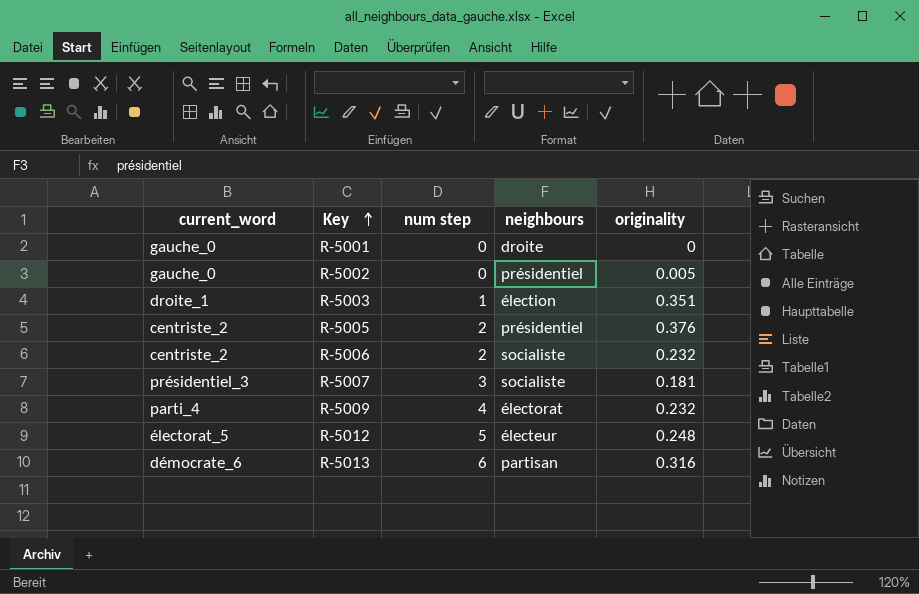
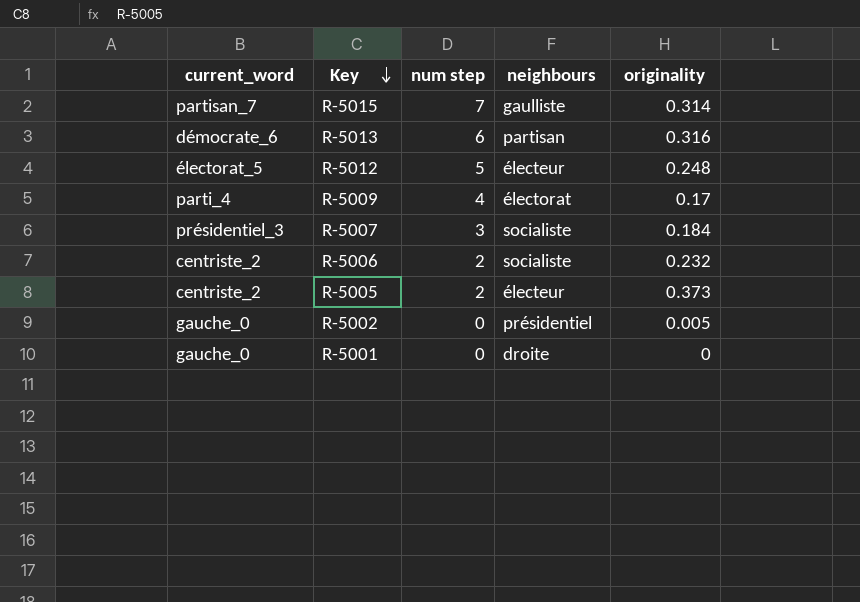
row order: Key ascending -> Key descending
row R-5003: droite_1 | 1 | élection | 0.351 -> none
row R-5015: none -> partisan_7 | 7 | gaulliste | 0.314
R-5009 | originality: 0.232 -> 0.17
R-5007 | originality: 0.181 -> 0.184
R-5005 | neighbours: présidentiel -> électeur
R-5005 | originality: 0.376 -> 0.373

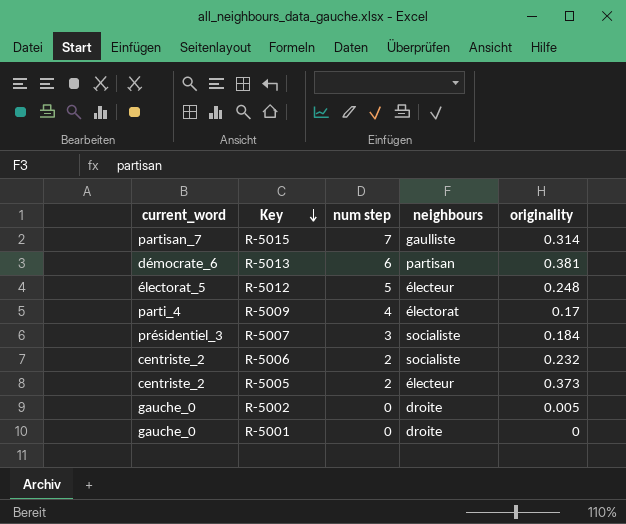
R-5013 | originality: 0.316 -> 0.381
R-5002 | neighbours: présidentiel -> droite

